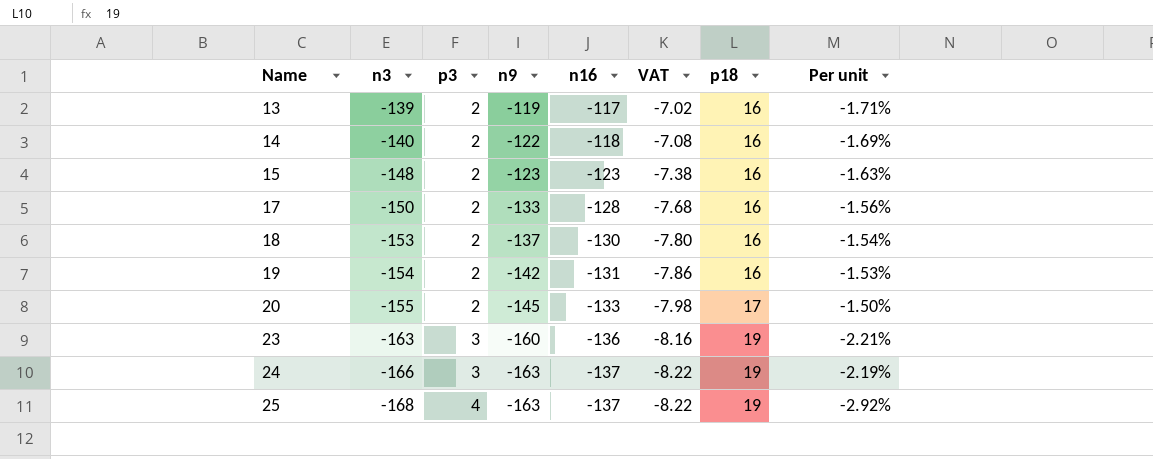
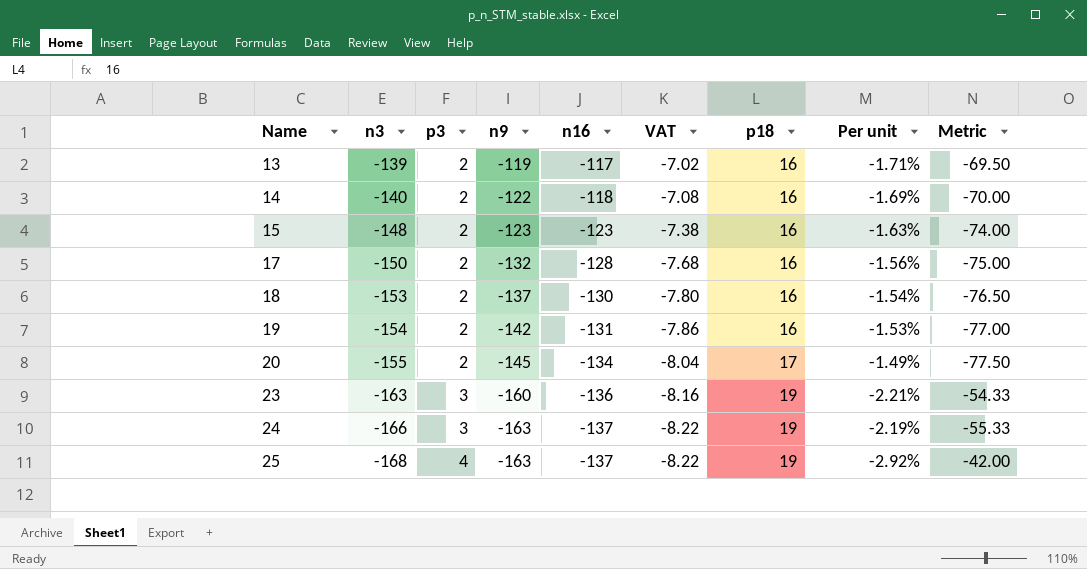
column Metric | formula: none -> [n3] / [p3]
17 | n9: -133 -> -132
20 | n16: -133 -> -134
20 | VAT: -7.98 -> -8.04
20 | Per unit: -1.50% -> -1.49%

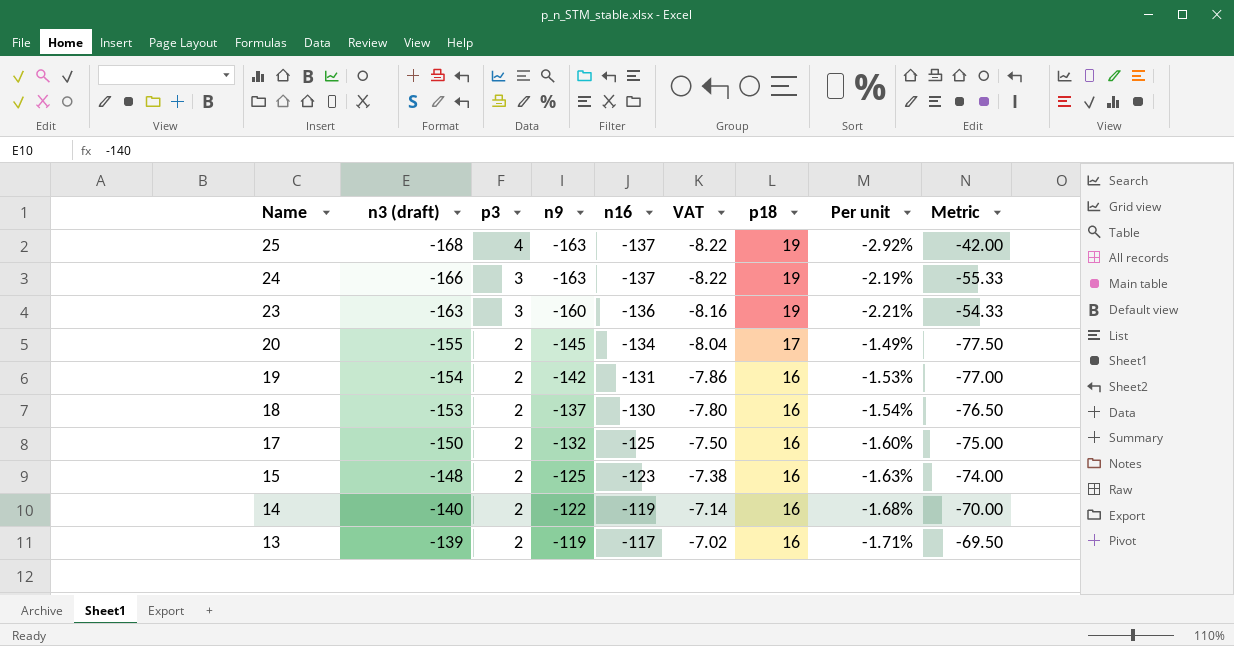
row order: Name ascending -> Name descending
column name: n3 -> n3 (draft)
17 | n16: -128 -> -125
17 | VAT: -7.68 -> -7.50
17 | Per unit: -1.56% -> -1.60%
15 | n9: -123 -> -125
14 | n16: -118 -> -119
14 | VAT: -7.08 -> -7.14
14 | Per unit: -1.69% -> -1.68%

